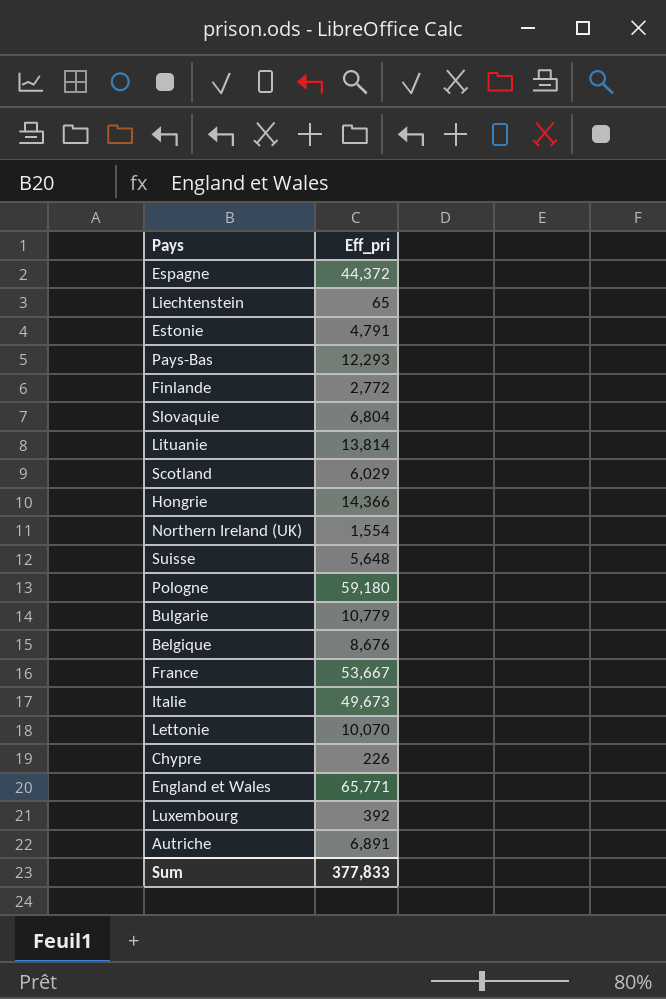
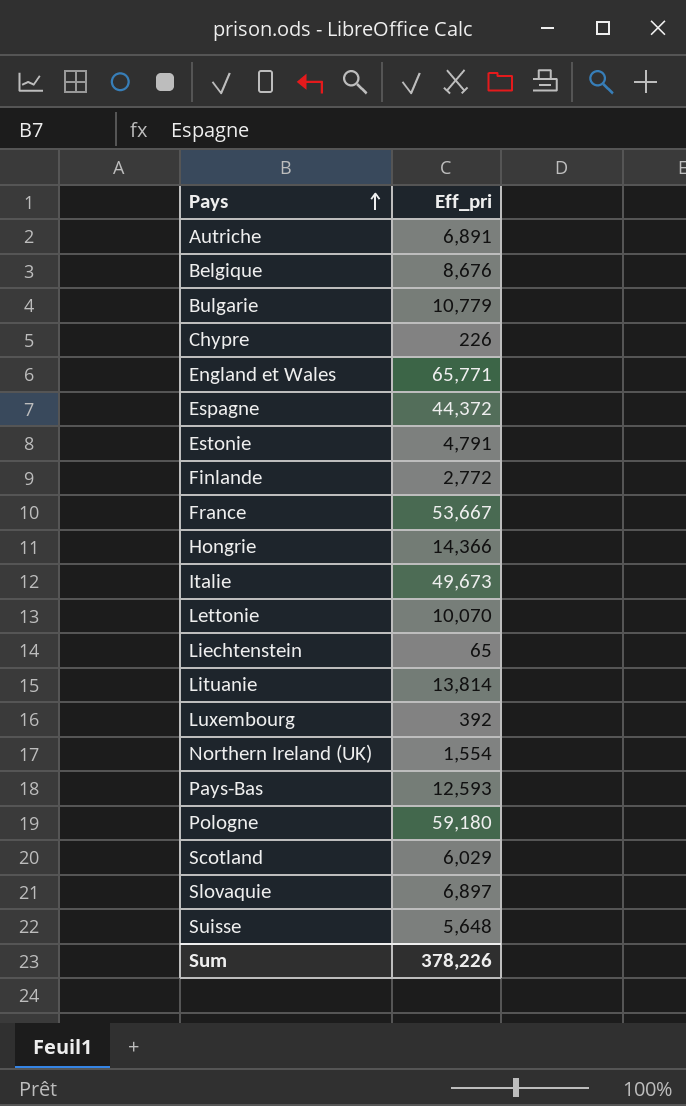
row order: none -> Pays ascending
Pays-Bas | Eff_pri: 12,293 -> 12,593
Slovaquie | Eff_pri: 6,804 -> 6,897
Sum | Eff_pri: 377,833 -> 378,226

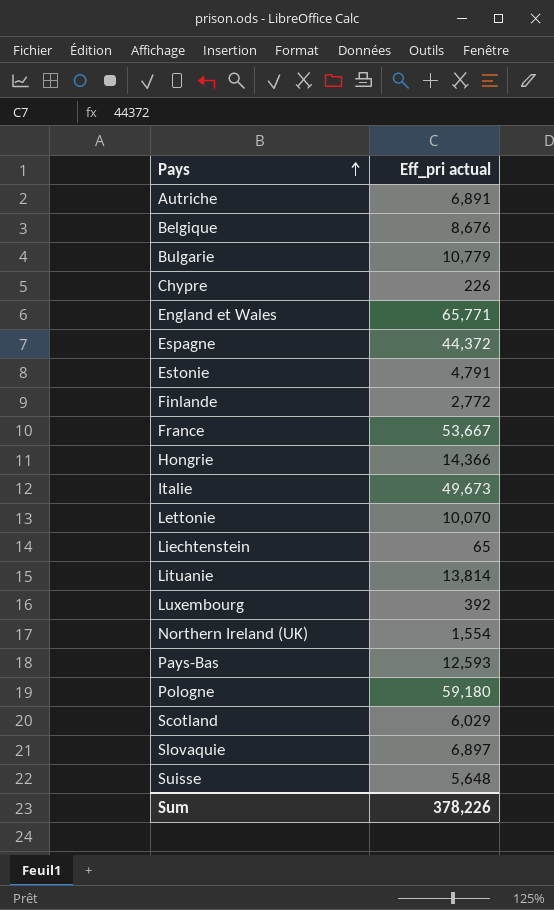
column name: Eff_pri -> Eff_pri actual

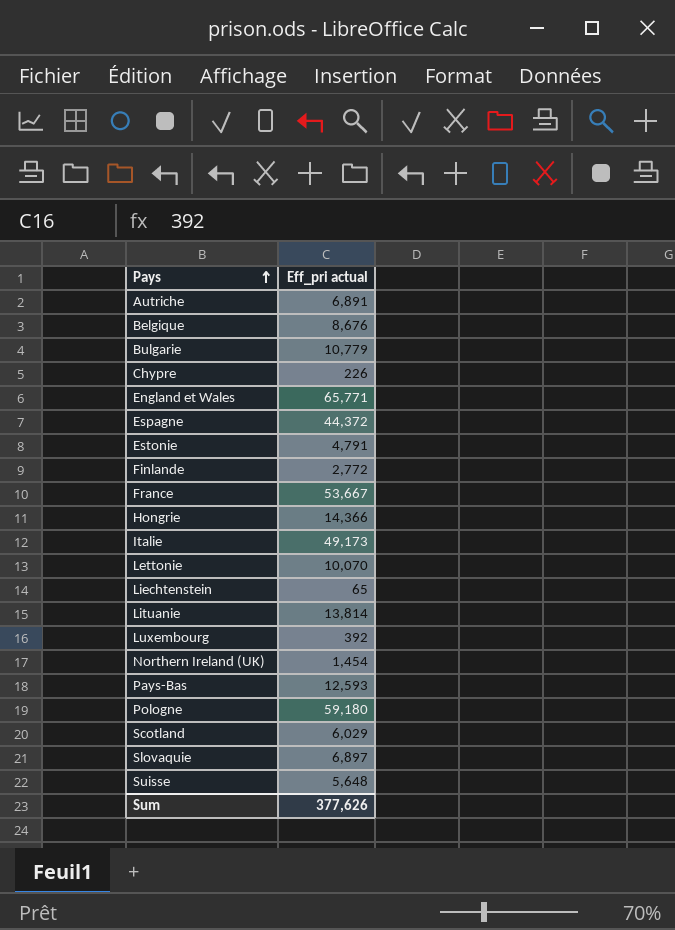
Italie | Eff_pri actual: 49,673 -> 49,173
Northern Ireland (UK) | Eff_pri actual: 1,554 -> 1,454
Sum | Eff_pri actual: 378,226 -> 377,626

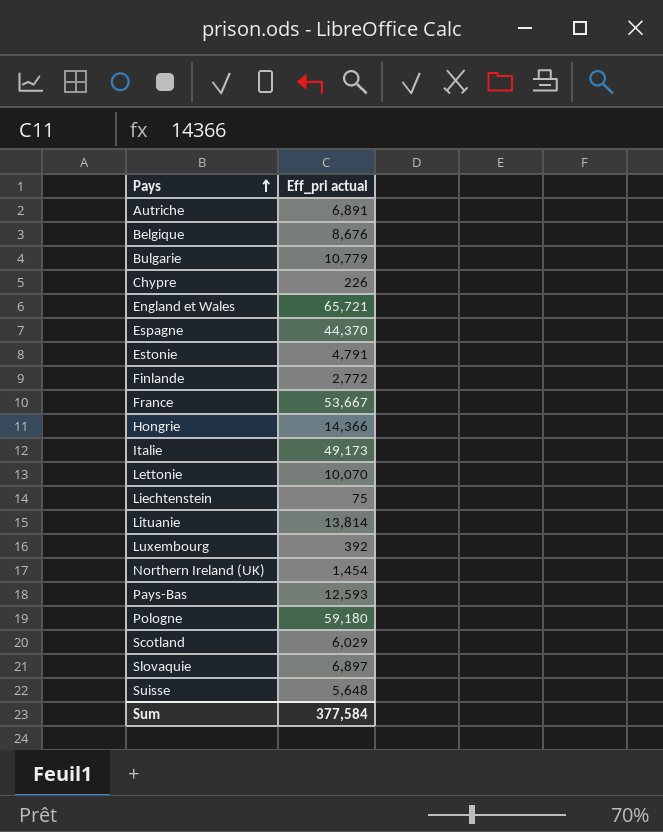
England et Wales | Eff_pri actual: 65,771 -> 65,721
Espagne | Eff_pri actual: 44,372 -> 44,370
Liechtenstein | Eff_pri actual: 65 -> 75
Sum | Eff_pri actual: 377,626 -> 377,584

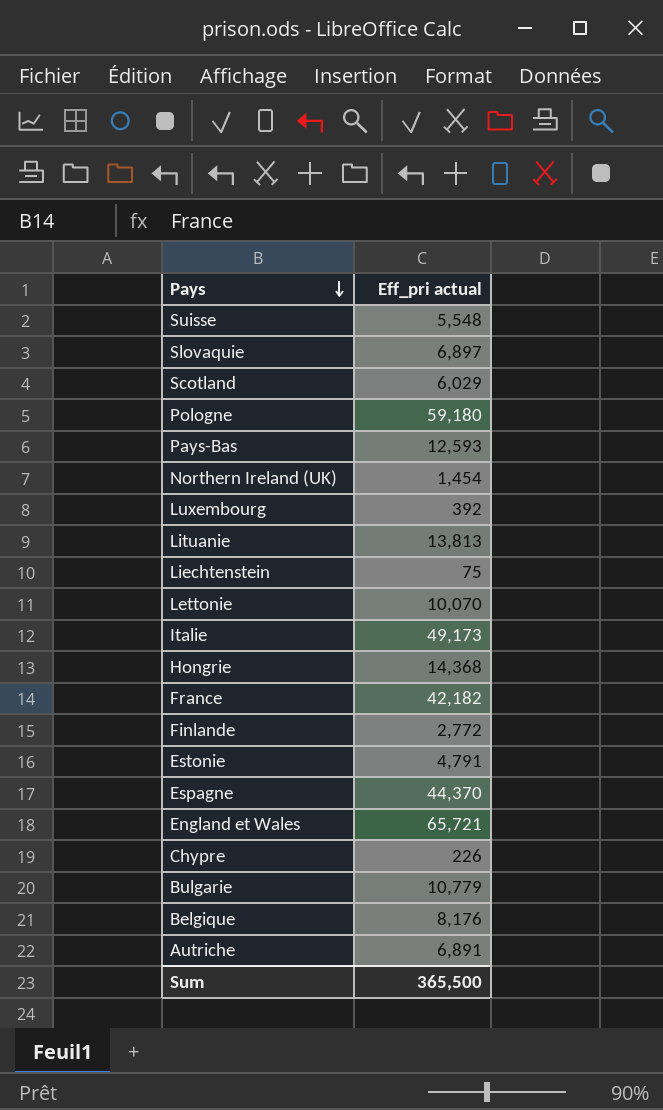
row order: Pays ascending -> Pays descending
Suisse | Eff_pri actual: 5,648 -> 5,548
Lituanie | Eff_pri actual: 13,814 -> 13,813
Hongrie | Eff_pri actual: 14,366 -> 14,368
France | Eff_pri actual: 53,667 -> 42,182
Belgique | Eff_pri actual: 8,676 -> 8,176
Sum | Eff_pri actual: 377,584 -> 365,500

